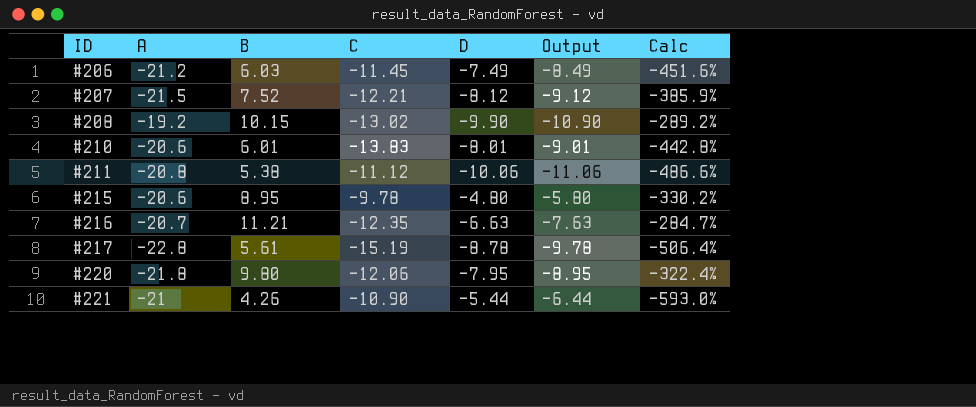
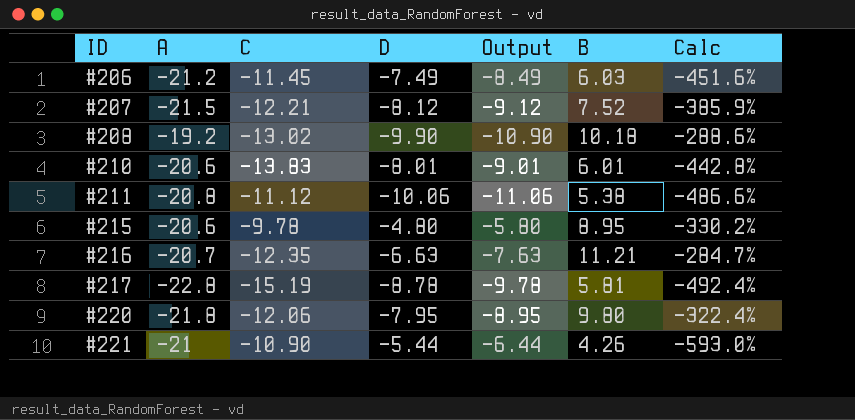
column B | position: 3 -> 6
#208 | B: 10.15 -> 10.18
#208 | Calc: -289.2% -> -288.6%
#217 | B: 5.61 -> 5.81
#217 | Calc: -506.4% -> -492.4%

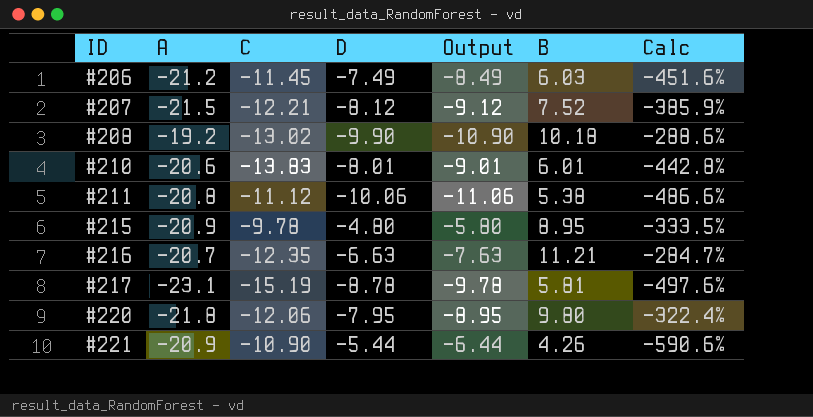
#215 | A: -20.6 -> -20.9
#215 | Calc: -330.2% -> -333.5%
#217 | A: -22.8 -> -23.1
#217 | Calc: -492.4% -> -497.6%
#221 | A: -21 -> -20.9
#221 | Calc: -593.0% -> -590.6%

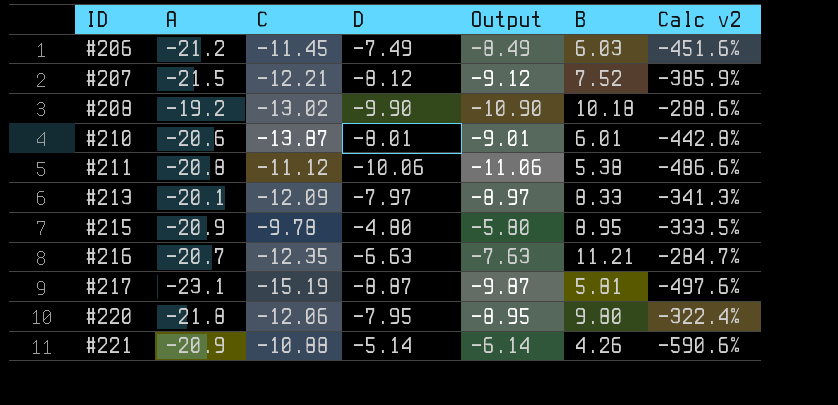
column name: Calc -> Calc v2
#210 | C: -13.83 -> -13.87
row #213: none -> -20.1 | -12.09 | -7.97 | -8.97 | 8.33 | -341.3%
#217 | D: -8.78 -> -8.87
#217 | Output: -9.78 -> -9.87
#221 | C: -10.90 -> -10.88
#221 | D: -5.44 -> -5.14
#221 | Output: -6.44 -> -6.14

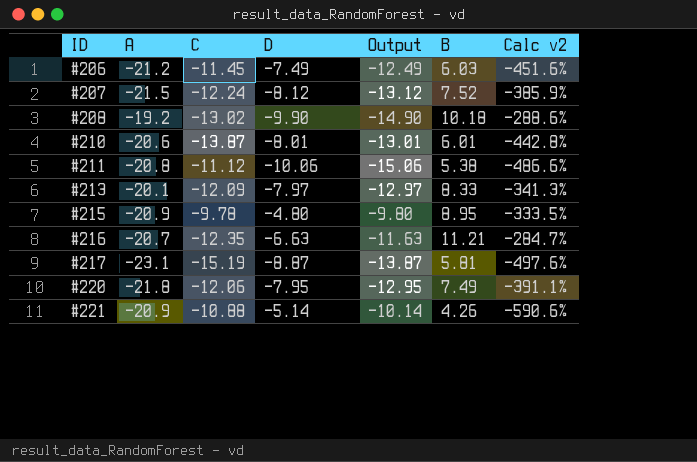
column Output | formula: [D] - 1 -> [D] - 5
#207 | C: -12.21 -> -12.24
#220 | B: 9.80 -> 7.49
#220 | Calc v2: -322.4% -> -391.1%

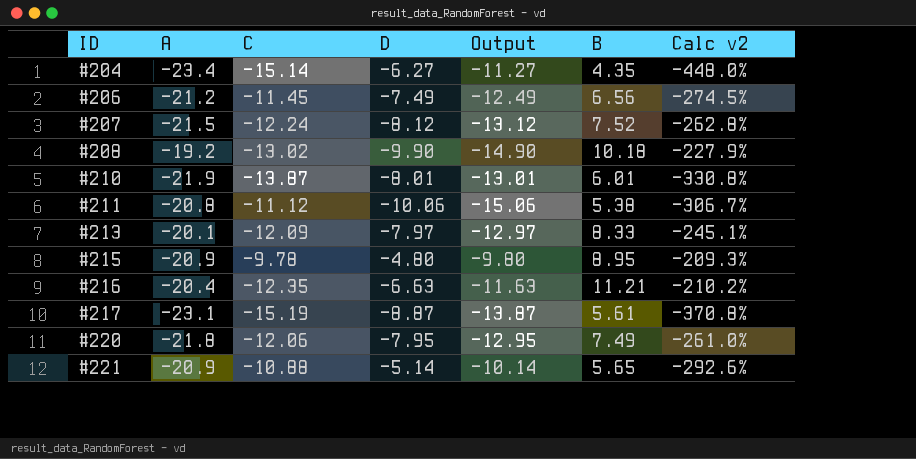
column Calc v2 | formula: ([A] - [B]) / [B] -> ([C] - [B]) / [B]
row #204: none -> -23.4 | -15.14 | -6.27 | -11.27 | 4.35 | -448.0%
#206 | B: 6.03 -> 6.56
#210 | A: -20.6 -> -21.9
#216 | A: -20.7 -> -20.4
#217 | B: 5.81 -> 5.61
#221 | B: 4.26 -> 5.65

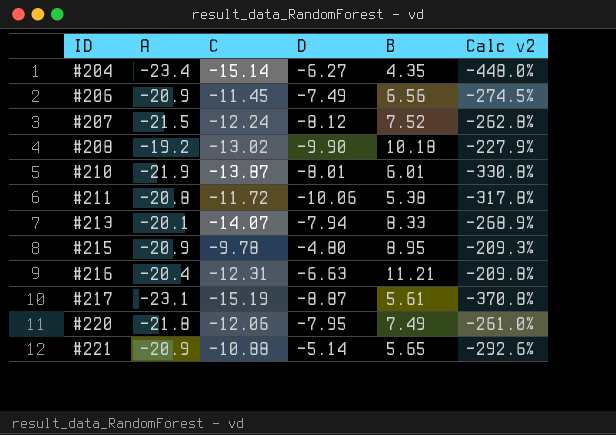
column Output | formula: [D] - 5 -> none
#206 | A: -21.2 -> -20.9
#211 | C: -11.12 -> -11.72
#211 | Calc v2: -306.7% -> -317.8%
#213 | C: -12.09 -> -14.07
#213 | D: -7.97 -> -7.94
#213 | Calc v2: -245.1% -> -268.9%
#216 | C: -12.35 -> -12.31
#216 | Calc v2: -210.2% -> -209.8%

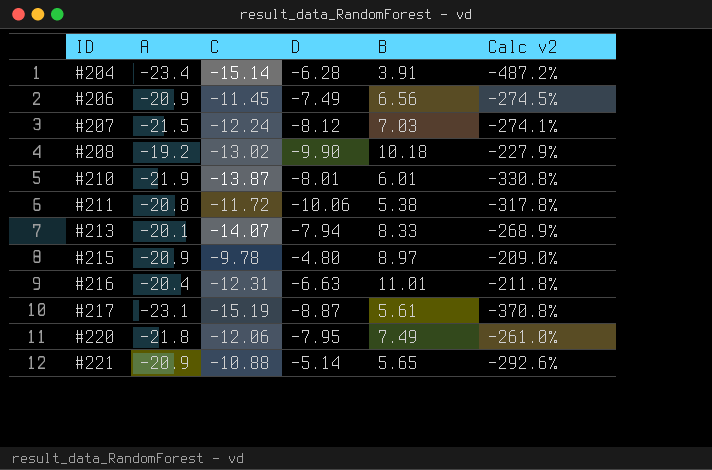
#204 | D: -6.27 -> -6.28
#204 | B: 4.35 -> 3.91
#204 | Calc v2: -448.0% -> -487.2%
#207 | B: 7.52 -> 7.03
#207 | Calc v2: -262.8% -> -274.1%
#215 | B: 8.95 -> 8.97
#215 | Calc v2: -209.3% -> -209.0%
#216 | B: 11.21 -> 11.01
#216 | Calc v2: -209.8% -> -211.8%

